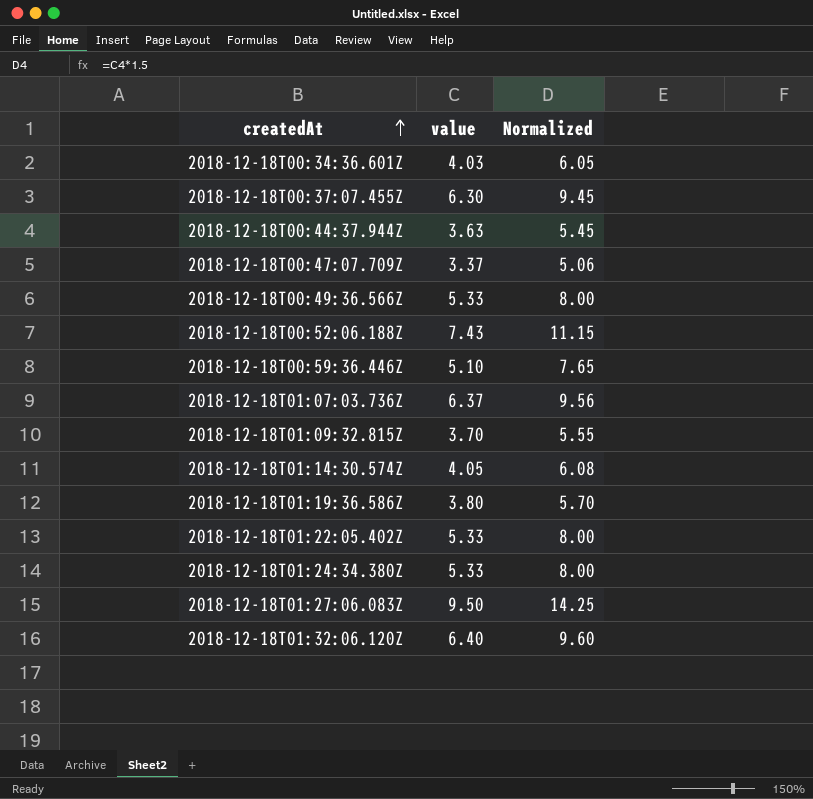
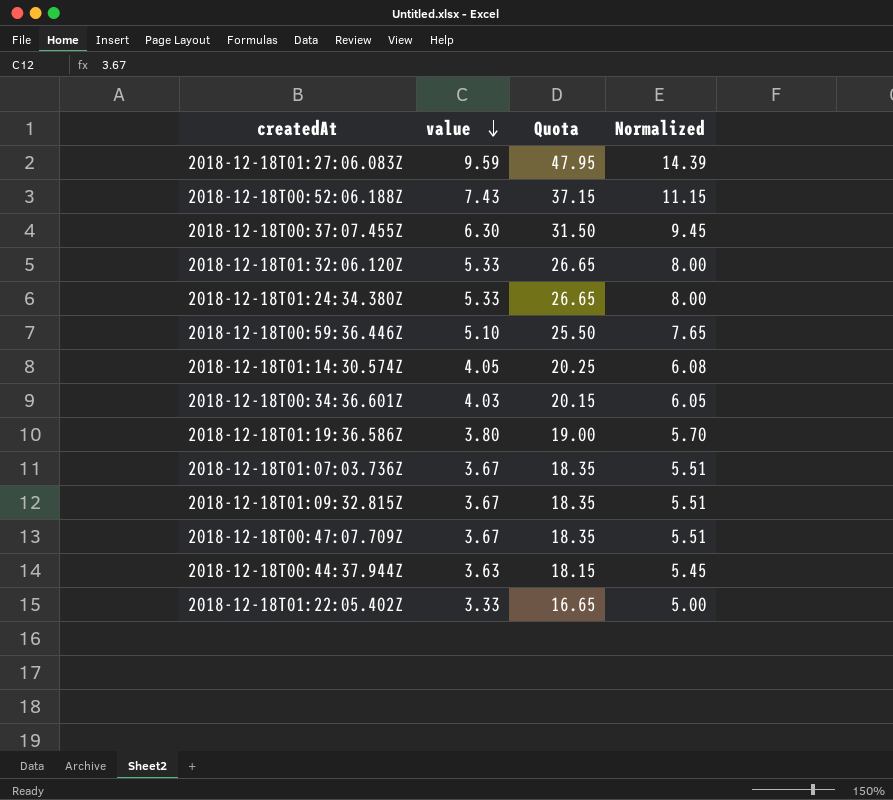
row order: createdAt ascending -> value descending
column Quota | formula: none -> [value] * 5
row 2018-12-18T00:49:36.566Z: 5.33 | 8.00 -> none
2018-12-18T01:27:06.083Z | value: 9.50 -> 9.59
2018-12-18T01:27:06.083Z | Normalized: 14.25 -> 14.39
2018-12-18T01:32:06.120Z | value: 6.40 -> 5.33
2018-12-18T01:32:06.120Z | Normalized: 9.60 -> 8.00
2018-12-18T01:07:03.736Z | value: 6.37 -> 3.67
2018-12-18T01:07:03.736Z | Normalized: 9.56 -> 5.51
2018-12-18T01:09:32.815Z | value: 3.70 -> 3.67
2018-12-18T01:09:32.815Z | Normalized: 5.55 -> 5.51
2018-12-18T00:47:07.709Z | value: 3.37 -> 3.67
2018-12-18T00:47:07.709Z | Normalized: 5.06 -> 5.51
2018-12-18T01:22:05.402Z | value: 5.33 -> 3.33
2018-12-18T01:22:05.402Z | Normalized: 8.00 -> 5.00

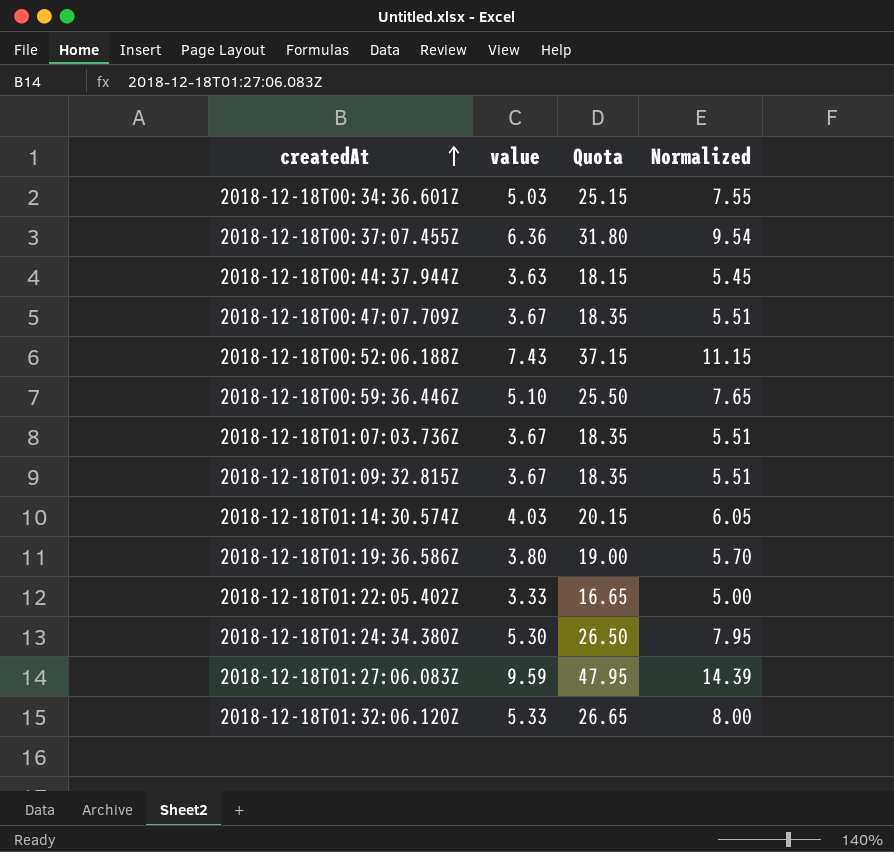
row order: value descending -> createdAt ascending
2018-12-18T00:34:36.601Z | value: 4.03 -> 5.03
2018-12-18T00:34:36.601Z | Quota: 20.15 -> 25.15
2018-12-18T00:34:36.601Z | Normalized: 6.05 -> 7.55
2018-12-18T00:37:07.455Z | value: 6.30 -> 6.36
2018-12-18T00:37:07.455Z | Quota: 31.50 -> 31.80
2018-12-18T00:37:07.455Z | Normalized: 9.45 -> 9.54
2018-12-18T01:14:30.574Z | value: 4.05 -> 4.03
2018-12-18T01:14:30.574Z | Quota: 20.25 -> 20.15
2018-12-18T01:14:30.574Z | Normalized: 6.08 -> 6.05
2018-12-18T01:24:34.380Z | value: 5.33 -> 5.30
2018-12-18T01:24:34.380Z | Quota: 26.65 -> 26.50
2018-12-18T01:24:34.380Z | Normalized: 8.00 -> 7.95

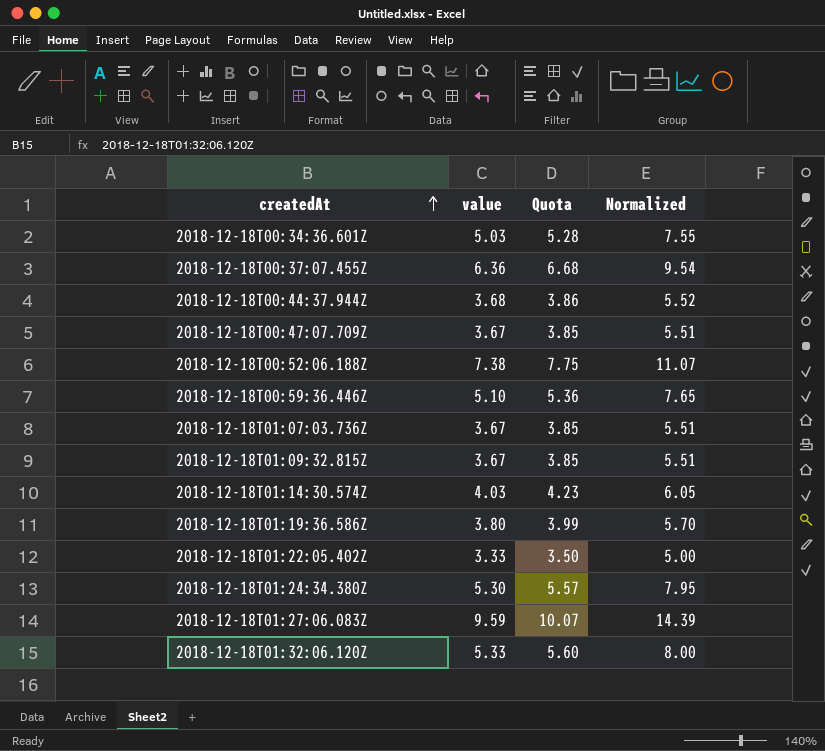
column Quota | formula: [value] * 5 -> [value] * 1.05
2018-12-18T00:44:37.944Z | value: 3.63 -> 3.68
2018-12-18T00:44:37.944Z | Normalized: 5.45 -> 5.52
2018-12-18T00:52:06.188Z | value: 7.43 -> 7.38
2018-12-18T00:52:06.188Z | Normalized: 11.15 -> 11.07

